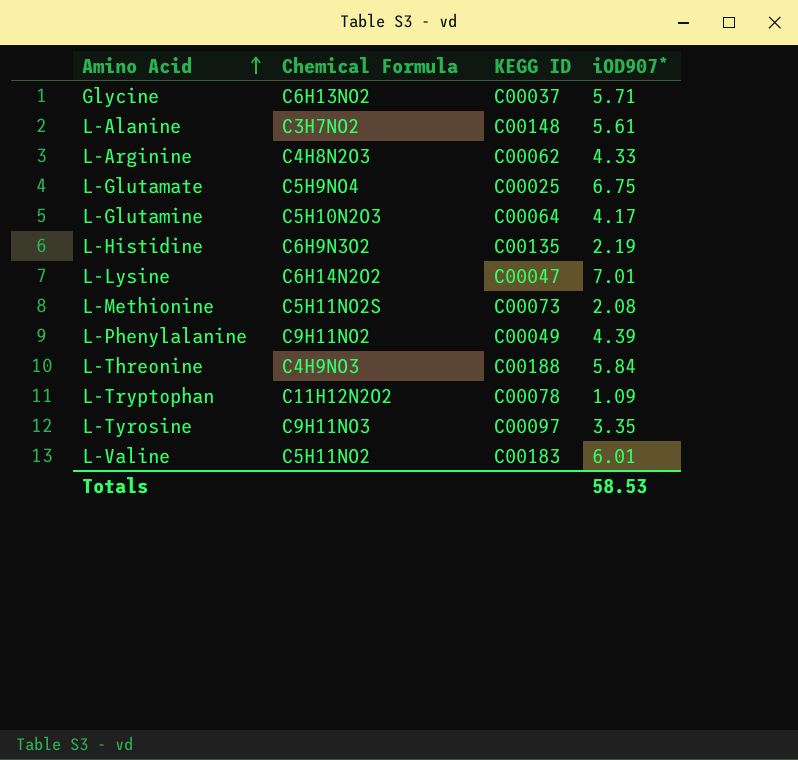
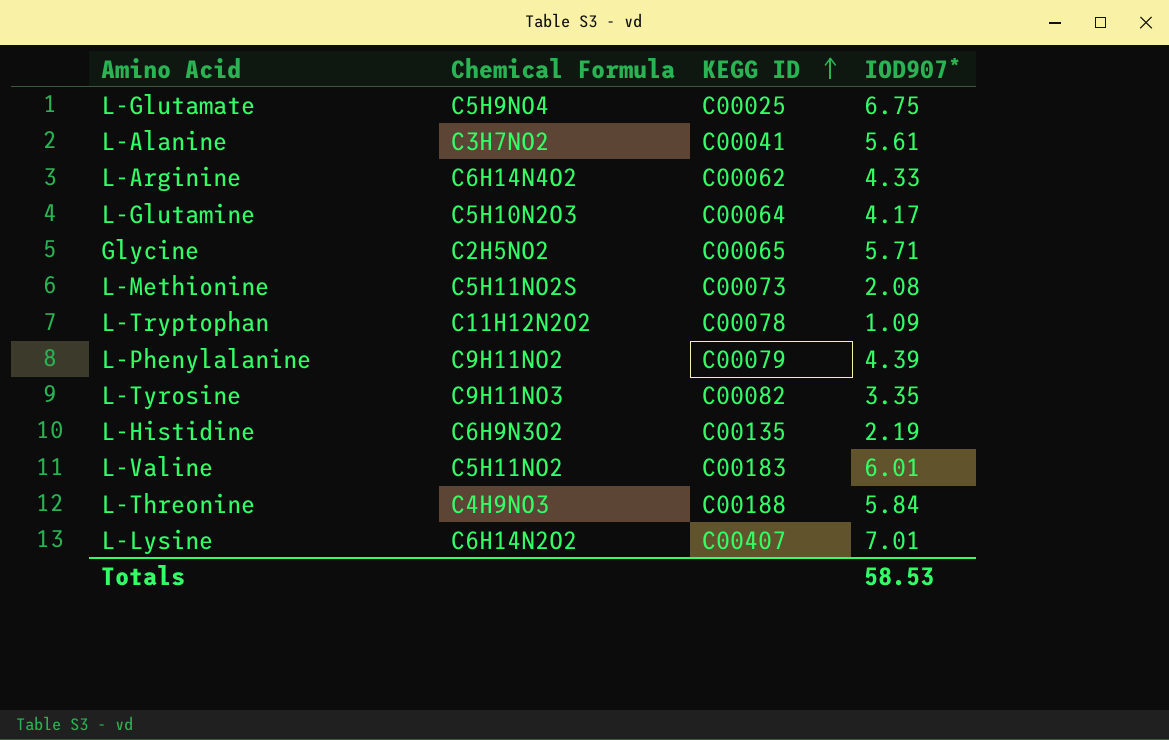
row order: Amino Acid ascending -> KEGG ID ascending
column name: iOD907* -> IOD907*
L-Alanine | KEGG ID: C00148 -> C00041
L-Arginine | Chemical Formula: C4H8N2O3 -> C6H14N4O2
Glycine | Chemical Formula: C6H13NO2 -> C2H5NO2
Glycine | KEGG ID: C00037 -> C00065
L-Phenylalanine | KEGG ID: C00049 -> C00079
L-Tyrosine | KEGG ID: C00097 -> C00082
L-Lysine | KEGG ID: C00047 -> C00407

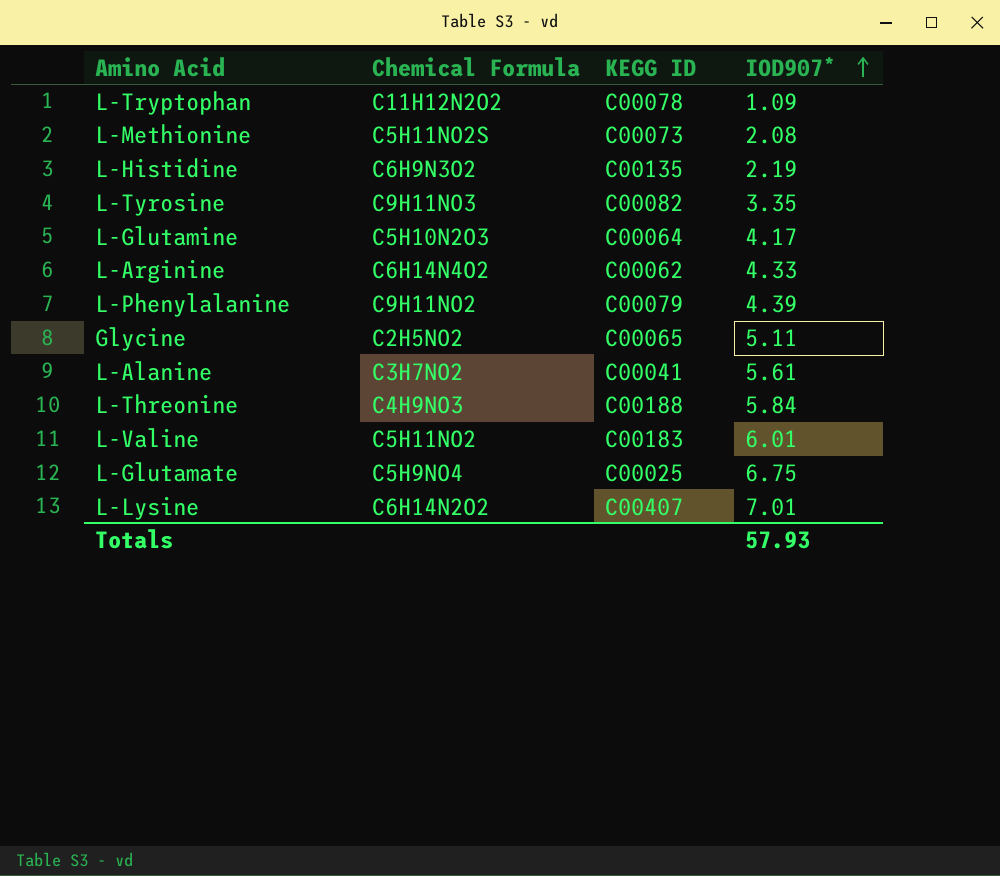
row order: KEGG ID ascending -> IOD907* ascending
Glycine | IOD907*: 5.71 -> 5.11
Totals | IOD907*: 58.53 -> 57.93

